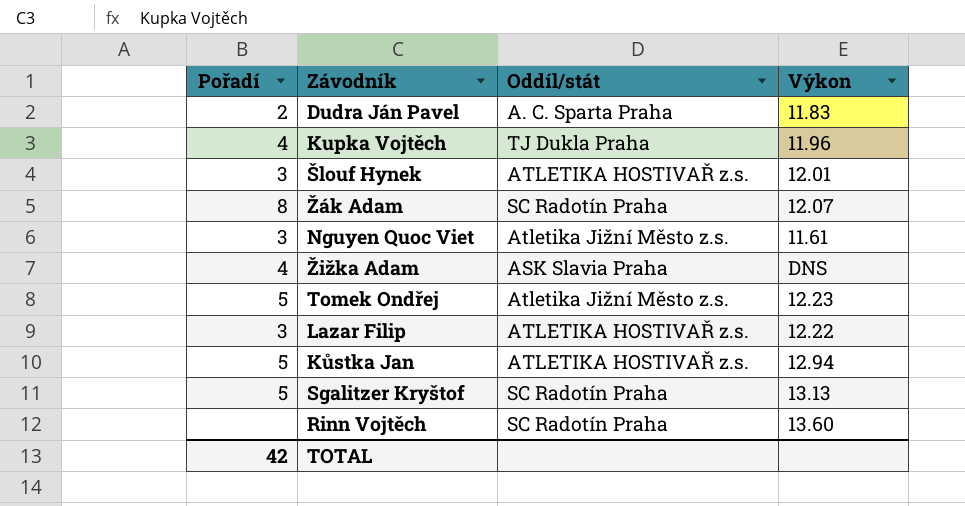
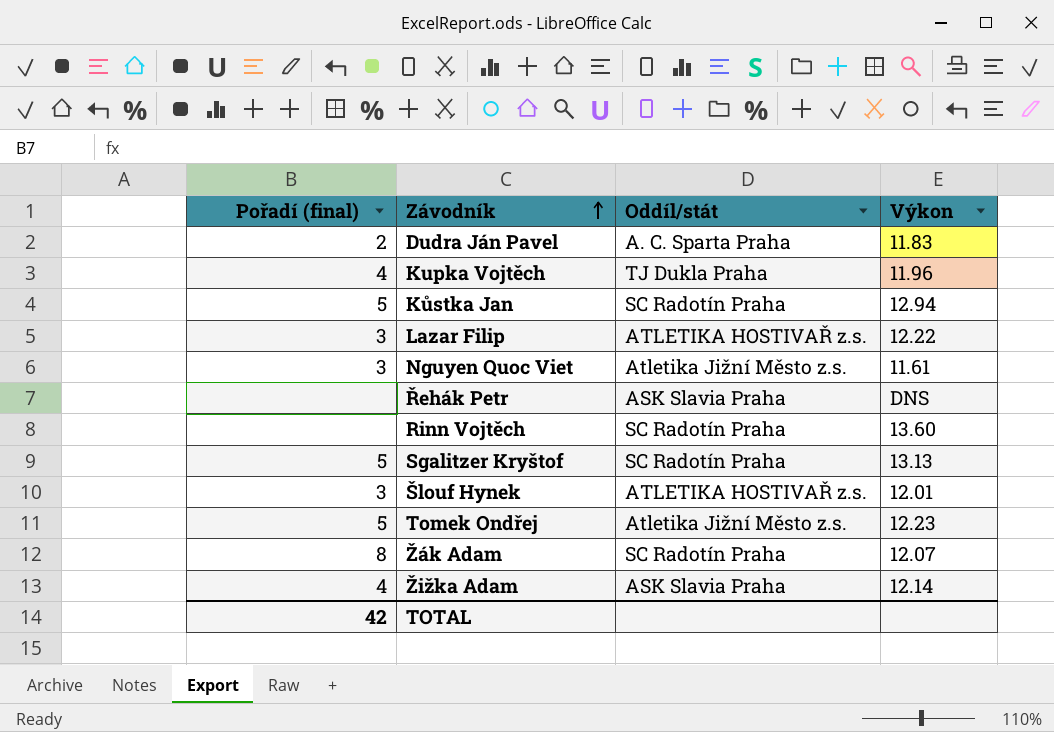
row order: none -> Závodník ascending
column name: Pořadí -> Pořadí (final)
Kůstka Jan | Oddíl/stát: ATLETIKA HOSTIVAŘ z.s. -> SC Radotín Praha
row Řehák Petr: none -> none | ASK Slavia Praha | DNS
Žižka Adam | Výkon: DNS -> 12.14

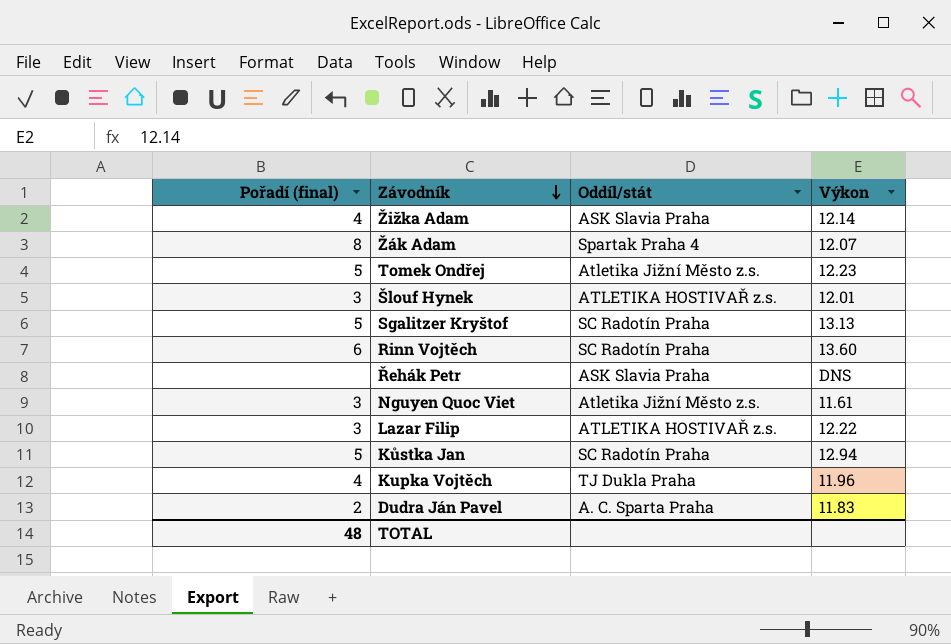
row order: Závodník ascending -> Závodník descending
Žák Adam | Oddíl/stát: SC Radotín Praha -> Spartak Praha 4
Rinn Vojtěch | Pořadí (final): none -> 6
TOTAL | Pořadí (final): 42 -> 48

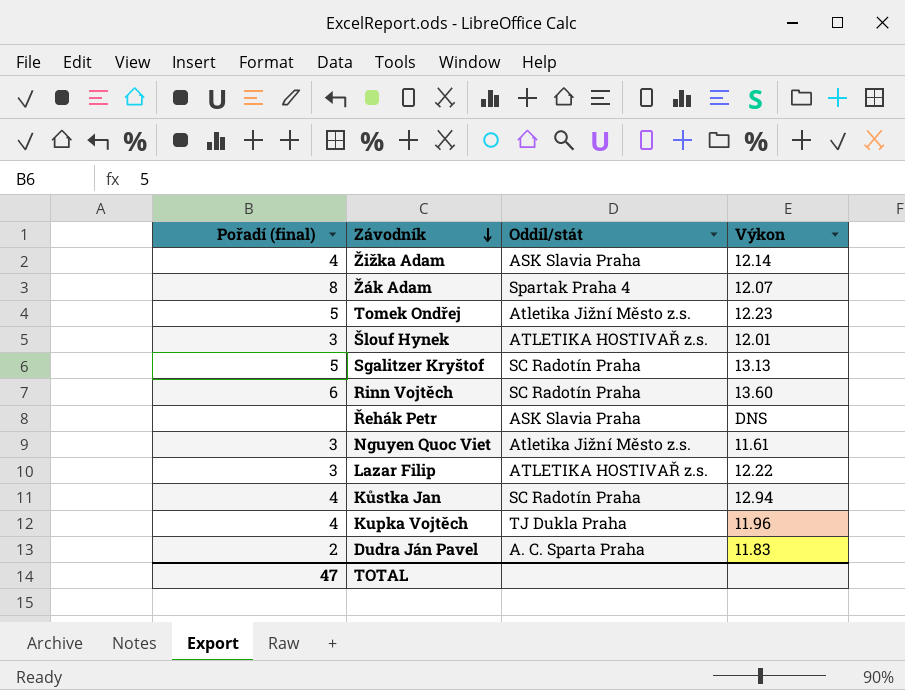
Kůstka Jan | Pořadí (final): 5 -> 4
TOTAL | Pořadí (final): 48 -> 47

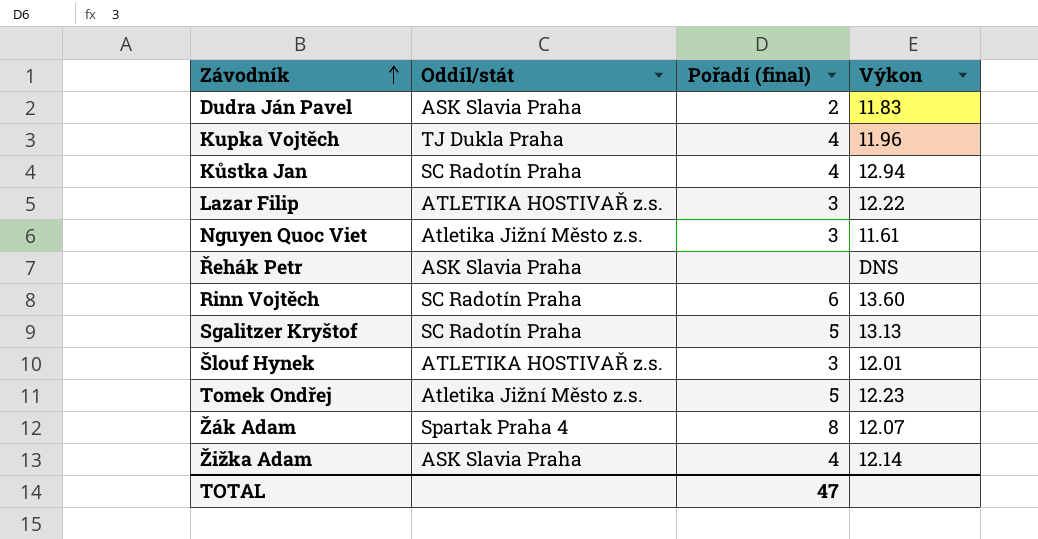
row order: Závodník descending -> Závodník ascending
column Pořadí (final) | position: 1 -> 3
Dudra Ján Pavel | Oddíl/stát: A. C. Sparta Praha -> ASK Slavia Praha

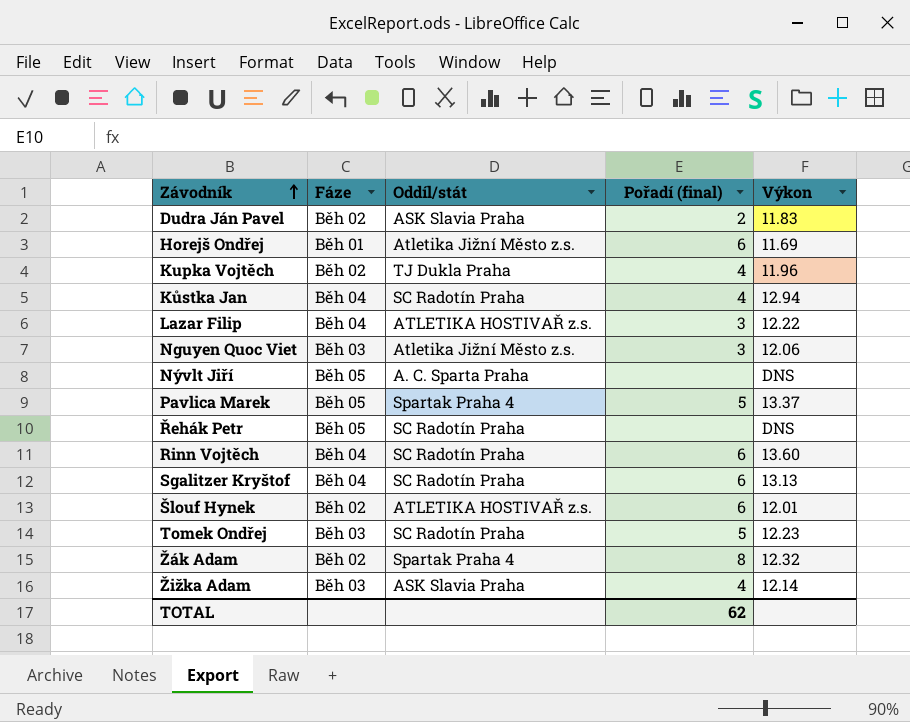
column Fáze | position: none -> 2
row Horejš Ondřej: none -> Běh 01 | Atletika Jižní Město z.s. | 6 | 11.69
Nguyen Quoc Viet | Výkon: 11.61 -> 12.06
row Nývlt Jiří: none -> Běh 05 | A. C. Sparta Praha | none | DNS
row Pavlica Marek: none -> Běh 05 | Spartak Praha 4 | 5 | 13.37
Řehák Petr | Oddíl/stát: ASK Slavia Praha -> SC Radotín Praha
Sgalitzer Kryštof | Pořadí (final): 5 -> 6
Šlouf Hynek | Pořadí (final): 3 -> 6
Tomek Ondřej | Oddíl/stát: Atletika Jižní Město z.s. -> SC Radotín Praha
Žák Adam | Výkon: 12.07 -> 12.32
TOTAL | Pořadí (final): 47 -> 62

